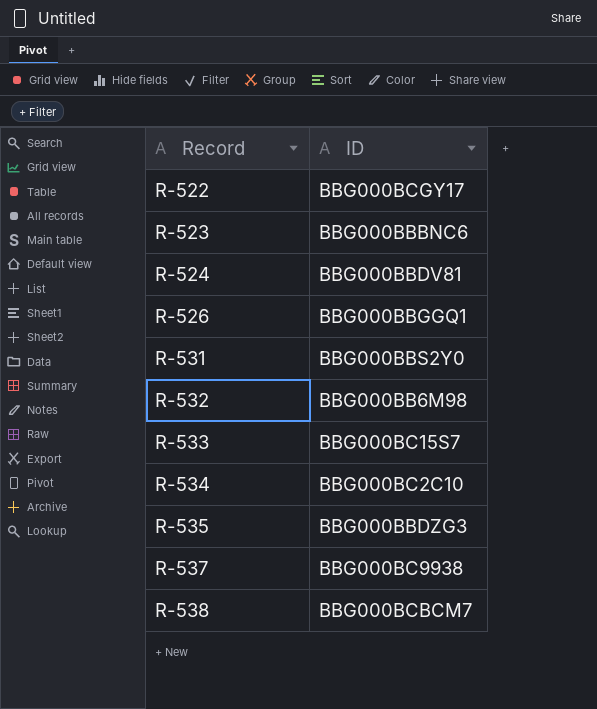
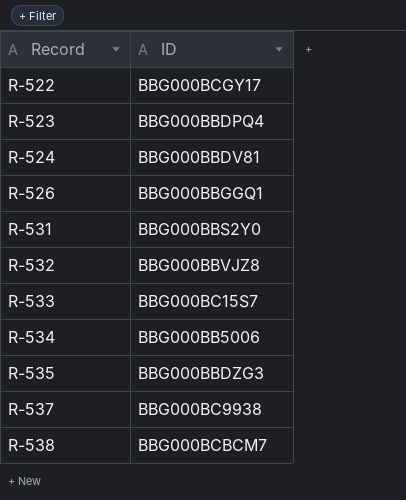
R-523 | ID: BBG000BBBNC6 -> BBG000BBDPQ4
R-532 | ID: BBG000BB6M98 -> BBG000BBVJZ8
R-534 | ID: BBG000BC2C10 -> BBG000BB5006

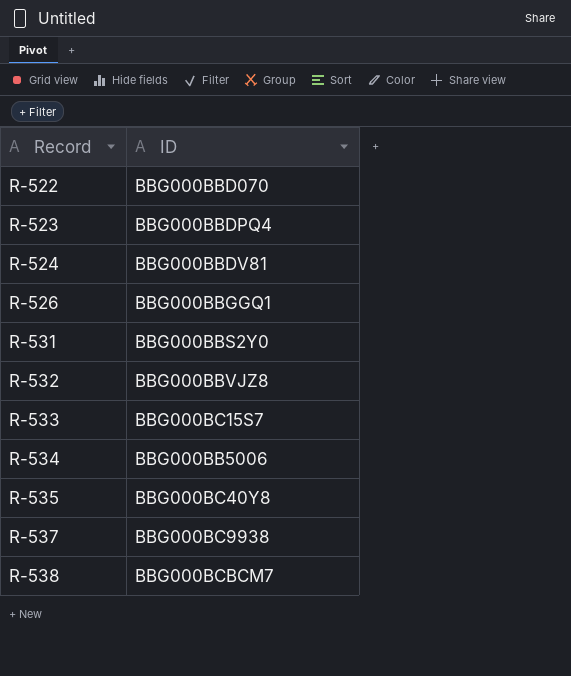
R-522 | ID: BBG000BCGY17 -> BBG000BBD070
R-535 | ID: BBG000BBDZG3 -> BBG000BC40Y8

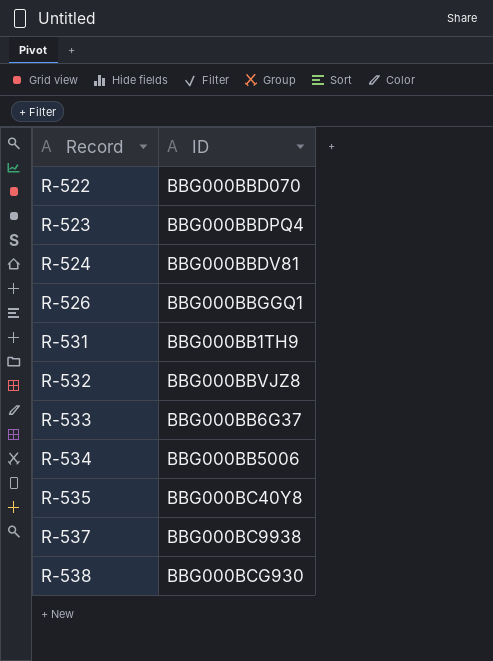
R-531 | ID: BBG000BBS2Y0 -> BBG000BB1TH9
R-533 | ID: BBG000BC15S7 -> BBG000BB6G37
R-538 | ID: BBG000BCBCM7 -> BBG000BCG930

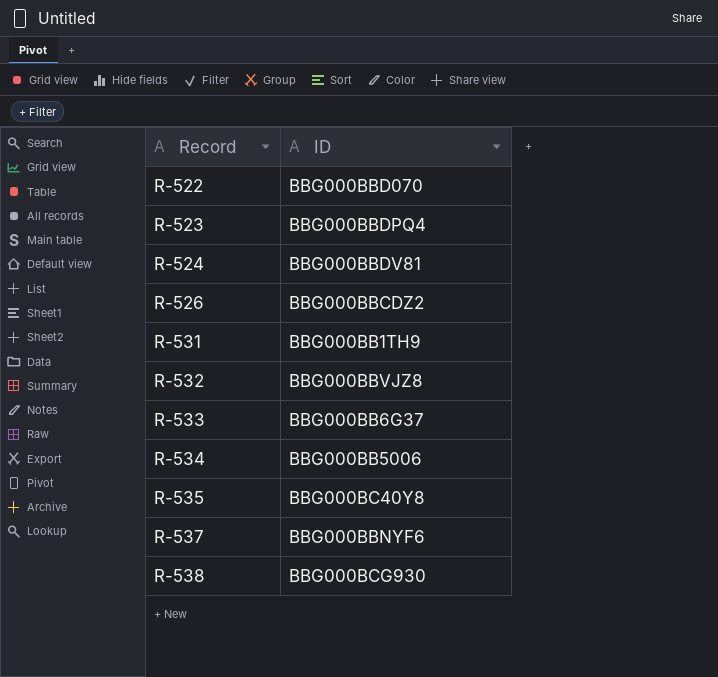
R-526 | ID: BBG000BBGGQ1 -> BBG000BBCDZ2
R-537 | ID: BBG000BC9938 -> BBG000BBNYF6

